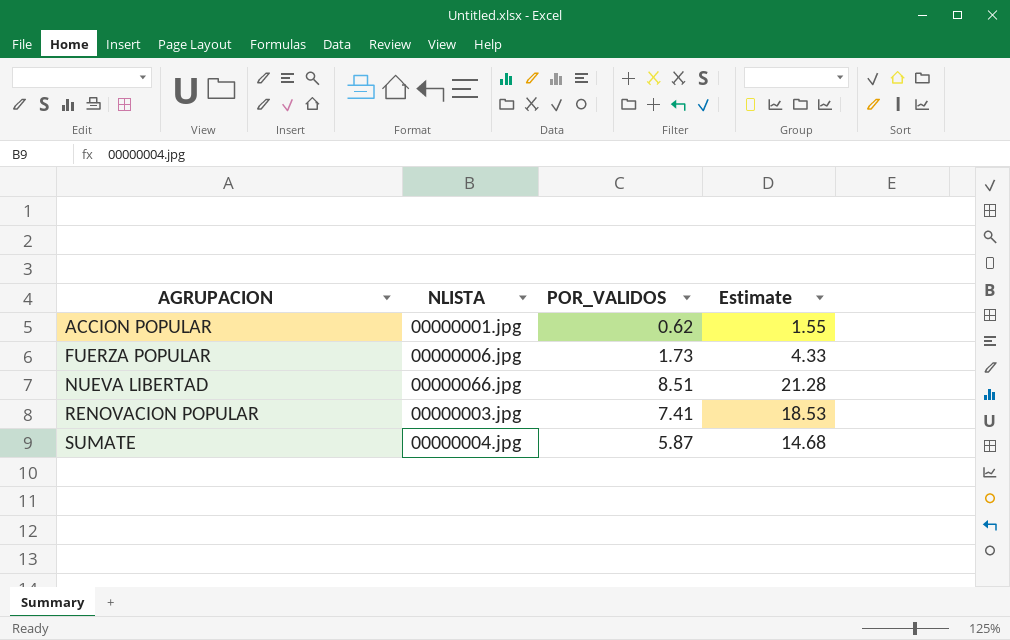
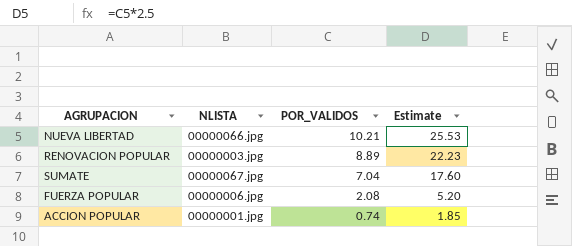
row order: AGRUPACION ascending -> POR_VALIDOS descending
NUEVA LIBERTAD | POR_VALIDOS: 8.51 -> 10.21
NUEVA LIBERTAD | Estimate: 21.28 -> 25.53
RENOVACION POPULAR | POR_VALIDOS: 7.41 -> 8.89
RENOVACION POPULAR | Estimate: 18.53 -> 22.23
SUMATE | NLISTA: 00000004.jpg -> 00000067.jpg
SUMATE | POR_VALIDOS: 5.87 -> 7.04
SUMATE | Estimate: 14.68 -> 17.60
FUERZA POPULAR | POR_VALIDOS: 1.73 -> 2.08
FUERZA POPULAR | Estimate: 4.33 -> 5.20
ACCION POPULAR | POR_VALIDOS: 0.62 -> 0.74
ACCION POPULAR | Estimate: 1.55 -> 1.85

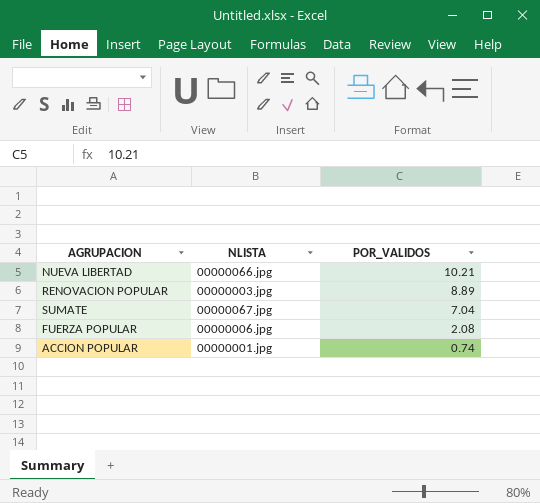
column Estimate | formula: [POR_VALIDOS] * 2.5 -> none

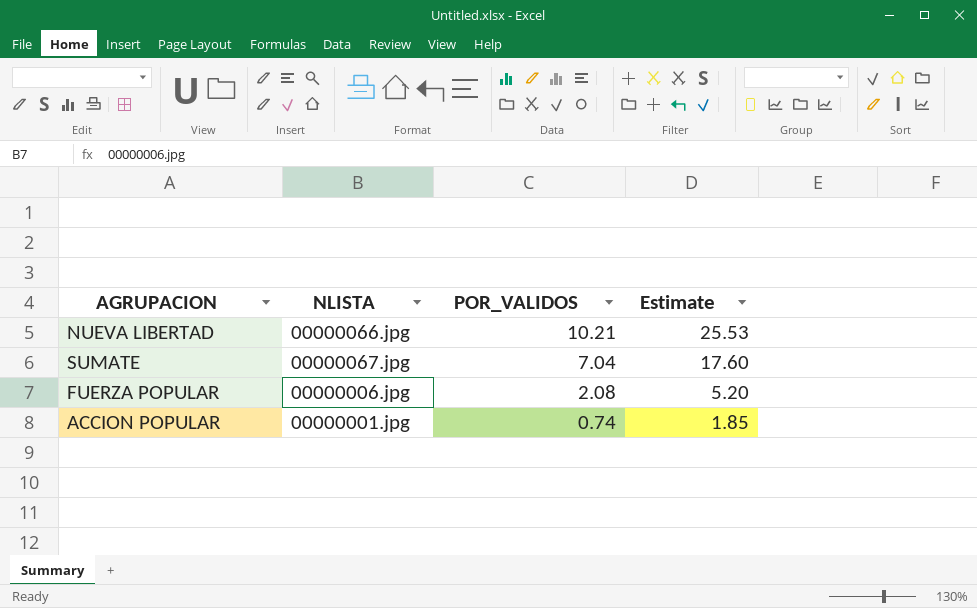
column Estimate | formula: none -> [POR_VALIDOS] * 2.5
row RENOVACION POPULAR: 00000003.jpg | 8.89 -> none

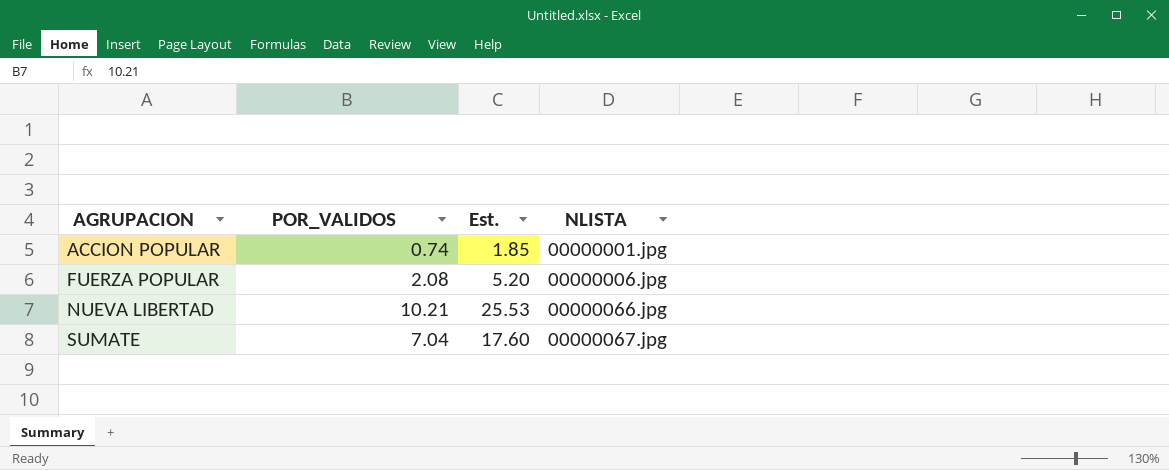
row order: POR_VALIDOS descending -> AGRUPACION ascending
column name: Estimate -> Est.
column NLISTA | position: 2 -> 4

